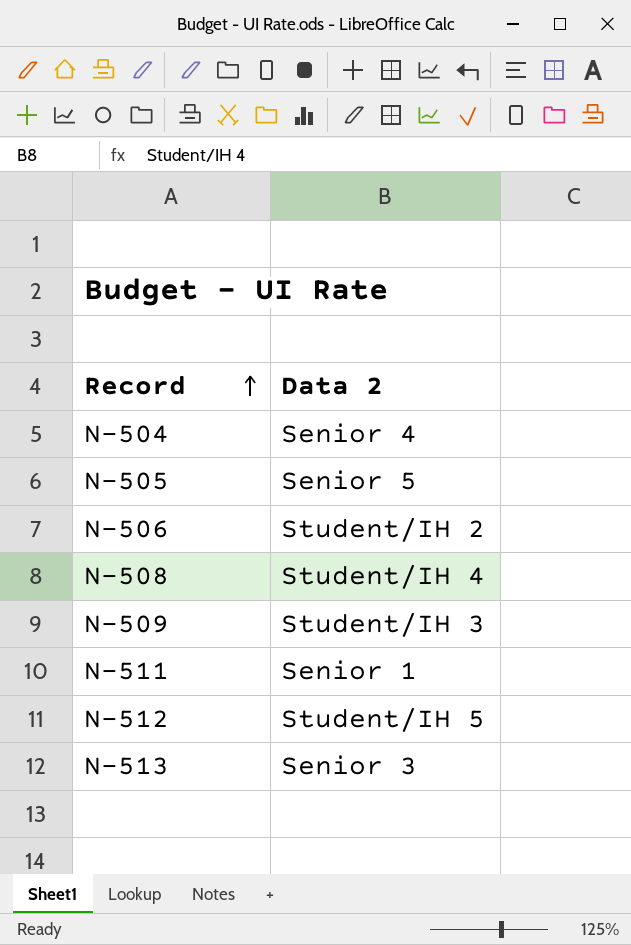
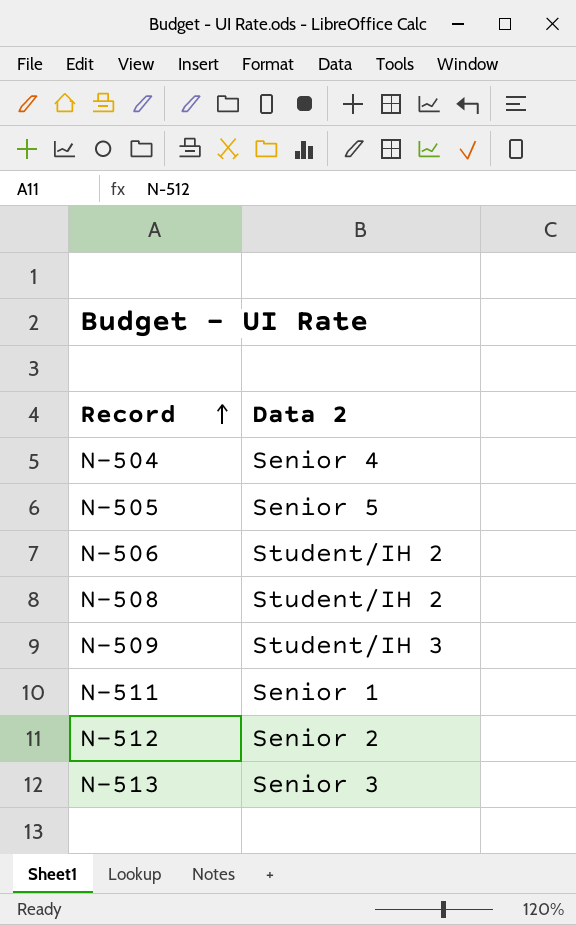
N-508 | Data 2: Student/IH 4 -> Student/IH 2
N-512 | Data 2: Student/IH 5 -> Senior 2

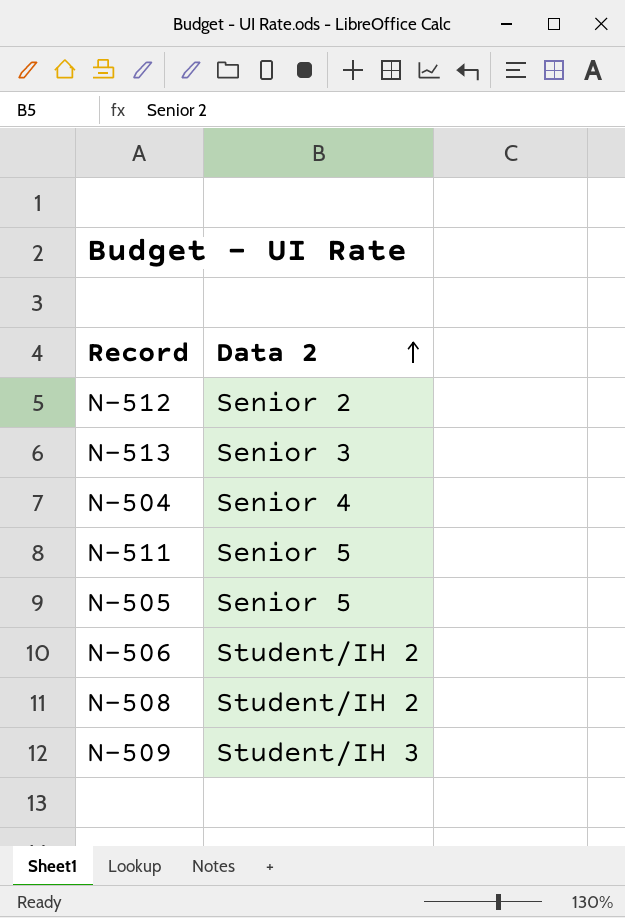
row order: Record ascending -> Data 2 ascending
N-511 | Data 2: Senior 1 -> Senior 5

